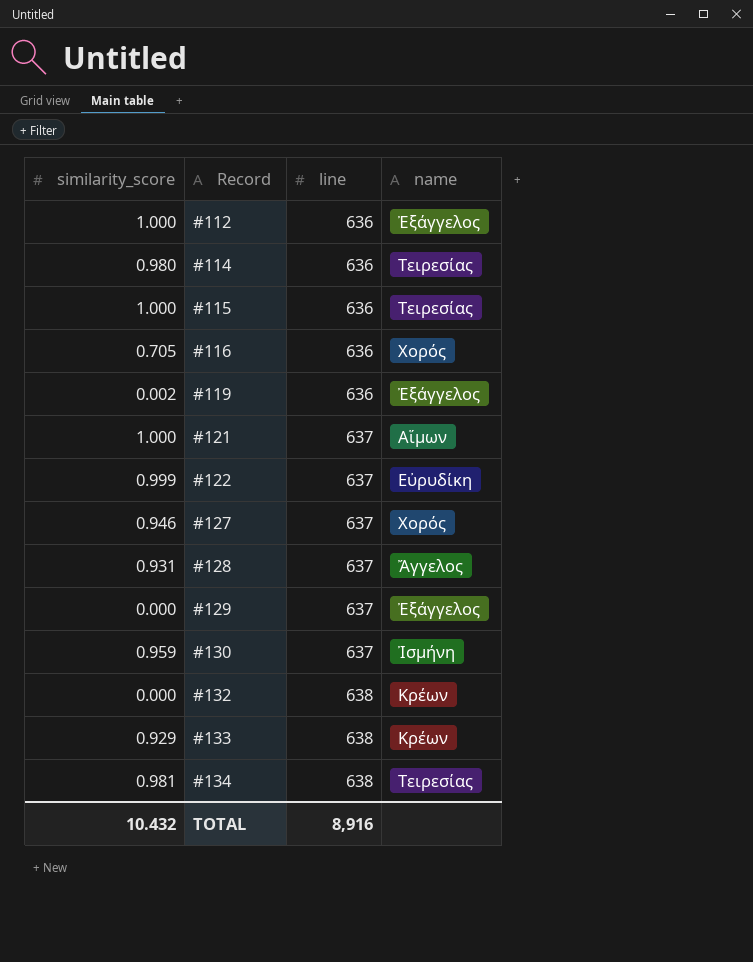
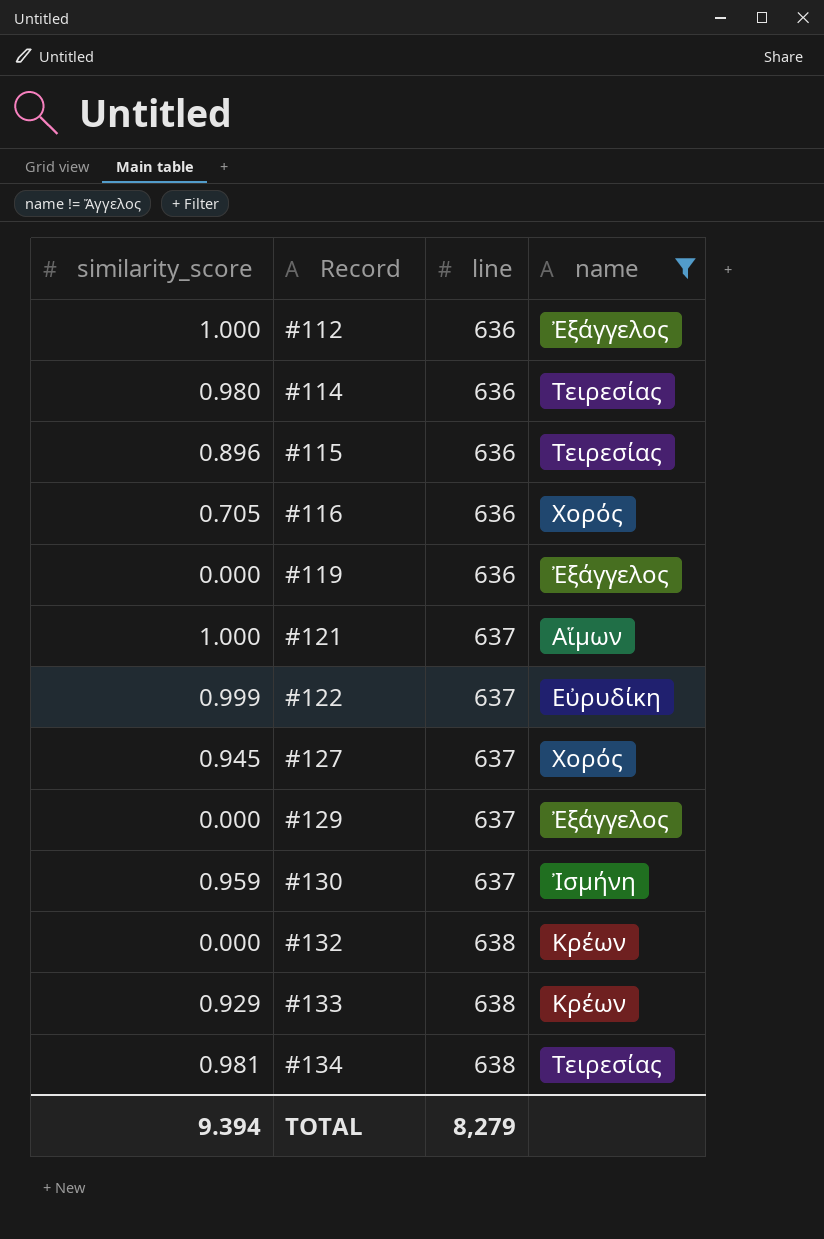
filter: none -> name != Ἄγγελος
#115 | similarity_score: 1.000 -> 0.896
#119 | similarity_score: 0.002 -> 0.000
#127 | similarity_score: 0.946 -> 0.945
TOTAL | similarity_score: 10.432 -> 9.394
TOTAL | line: 8,916 -> 8,279

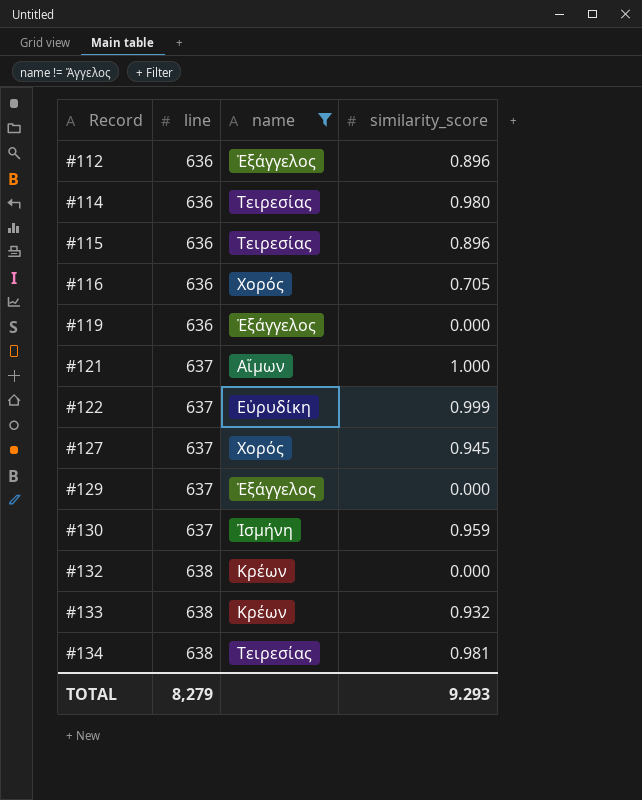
column similarity_score | position: 1 -> 4
#112 | similarity_score: 1.000 -> 0.896
#133 | similarity_score: 0.929 -> 0.932
TOTAL | similarity_score: 9.394 -> 9.293

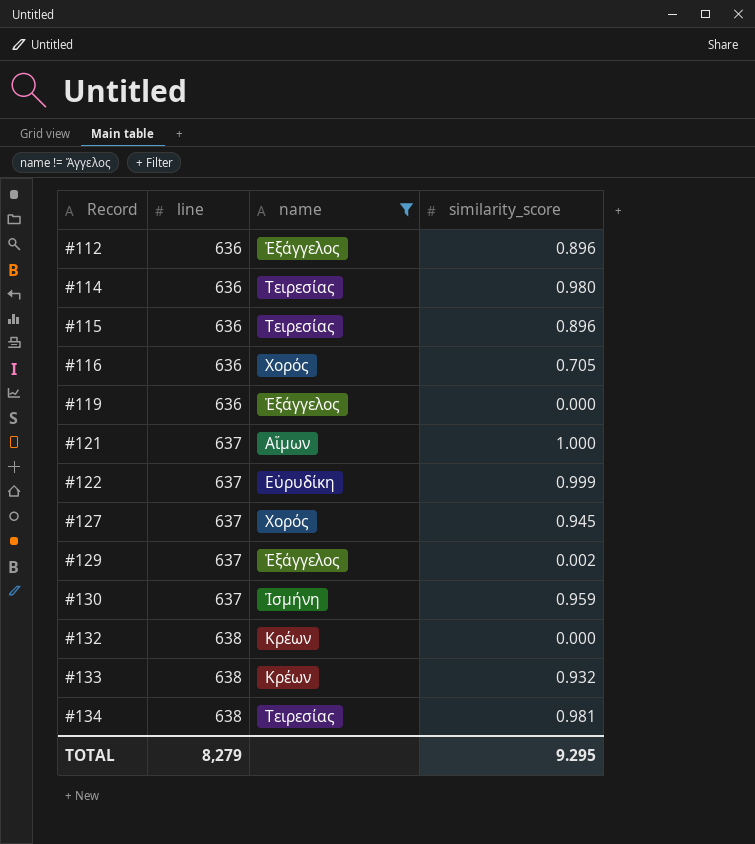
#129 | similarity_score: 0.000 -> 0.002
TOTAL | similarity_score: 9.293 -> 9.295

